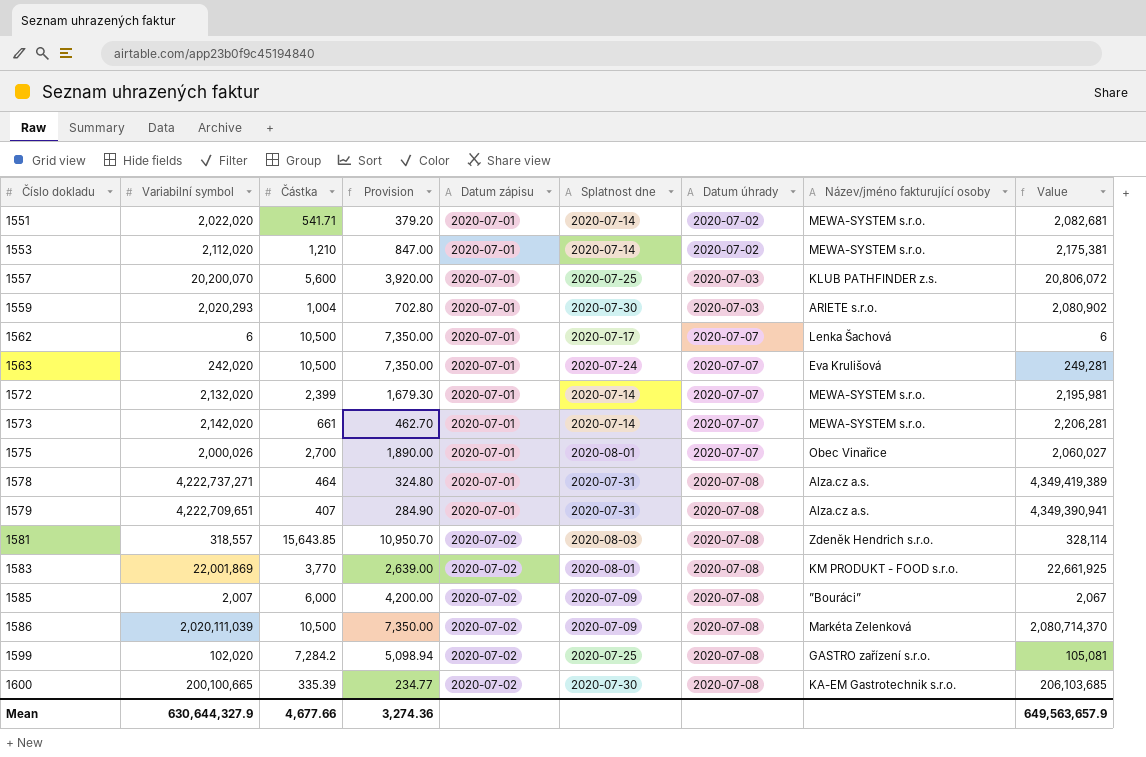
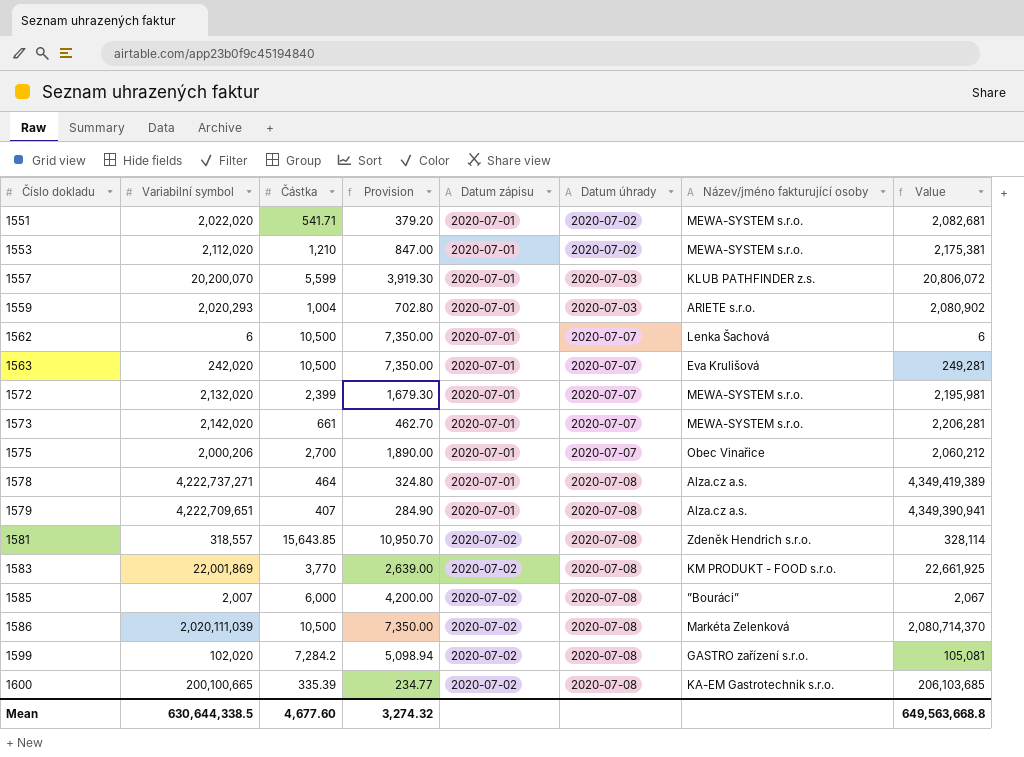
column Splatnost dne | position: 6 -> none
1557 | Částka: 5,600 -> 5,599
1557 | Provision: 3,920.00 -> 3,919.30
1575 | Variabilní symbol: 2,000,026 -> 2,000,206
1575 | Value: 2,060,027 -> 2,060,212
Mean | Variabilní symbol: 630,644,327.9 -> 630,644,338.5
Mean | Částka: 4,677.66 -> 4,677.60
Mean | Provision: 3,274.36 -> 3,274.32
Mean | Value: 649,563,657.9 -> 649,563,668.8

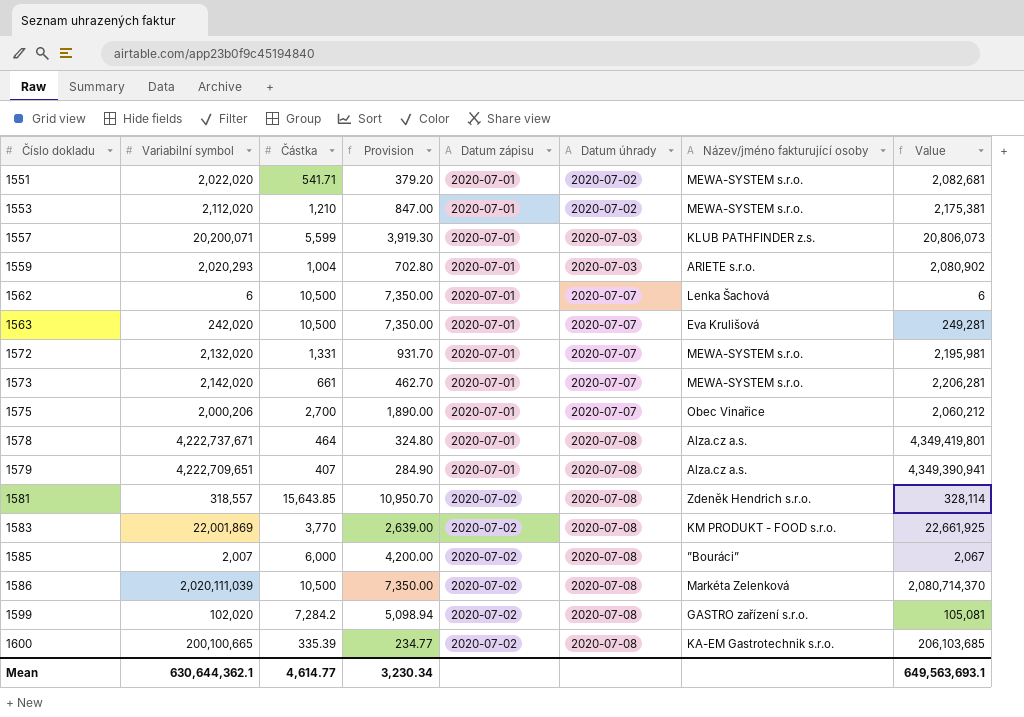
1557 | Variabilní symbol: 20,200,070 -> 20,200,071
1557 | Value: 20,806,072 -> 20,806,073
1572 | Částka: 2,399 -> 1,331
1572 | Provision: 1,679.30 -> 931.70
1578 | Variabilní symbol: 4,222,737,271 -> 4,222,737,671
1578 | Value: 4,349,419,389 -> 4,349,419,801
Mean | Variabilní symbol: 630,644,338.5 -> 630,644,362.1
Mean | Částka: 4,677.60 -> 4,614.77
Mean | Provision: 3,274.32 -> 3,230.34
Mean | Value: 649,563,668.8 -> 649,563,693.1

